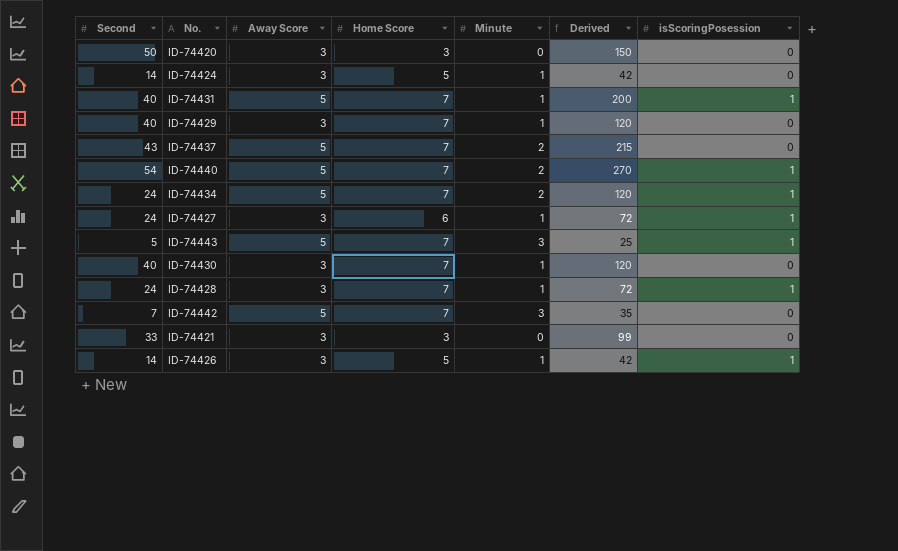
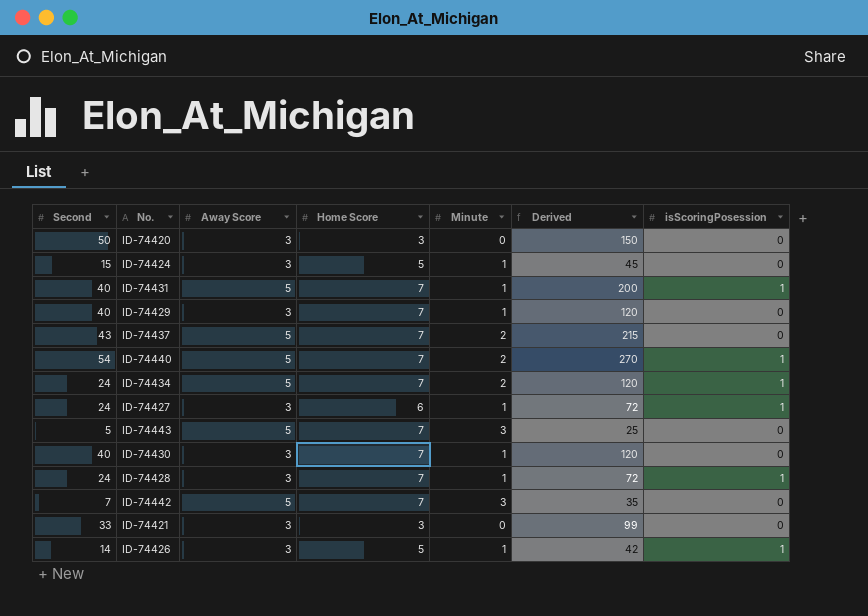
ID-74424 | Second: 14 -> 15
ID-74424 | Derived: 42 -> 45
ID-74443 | isScoringPosession: 1 -> 0

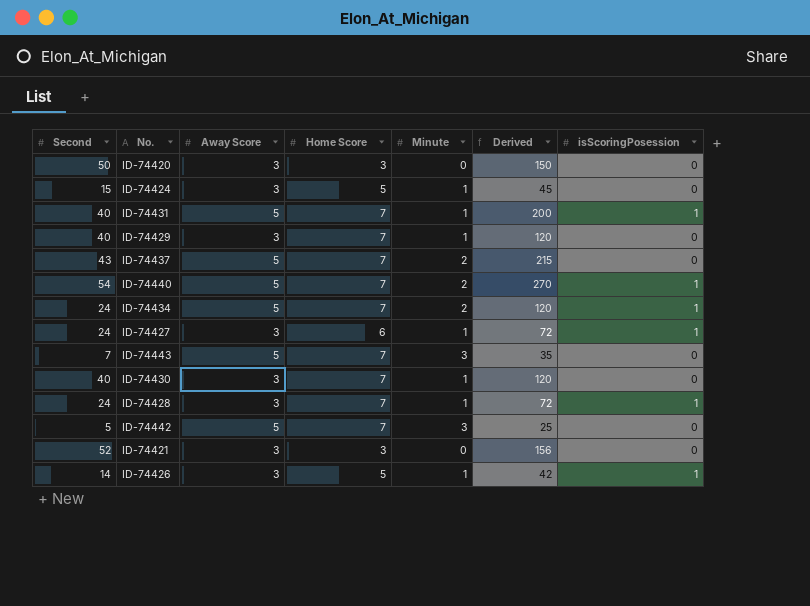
ID-74443 | Second: 5 -> 7
ID-74443 | Derived: 25 -> 35
ID-74442 | Second: 7 -> 5
ID-74442 | Derived: 35 -> 25
ID-74421 | Second: 33 -> 52
ID-74421 | Derived: 99 -> 156

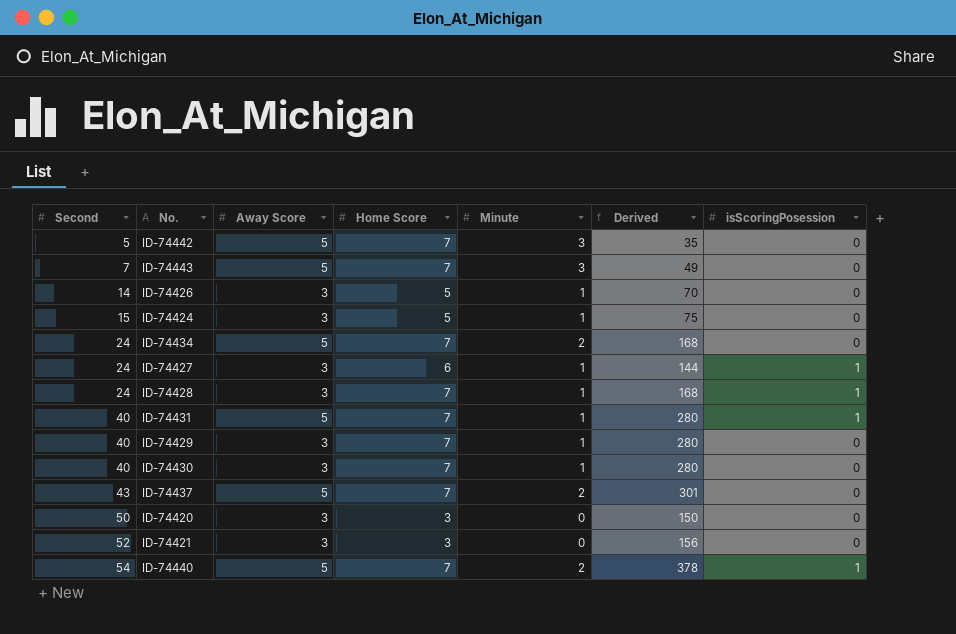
row order: none -> Second ascending
column Derived | formula: [Second] * [Away Score] -> [Second] * [Home Score]
ID-74426 | isScoringPosession: 1 -> 0
ID-74434 | isScoringPosession: 1 -> 0

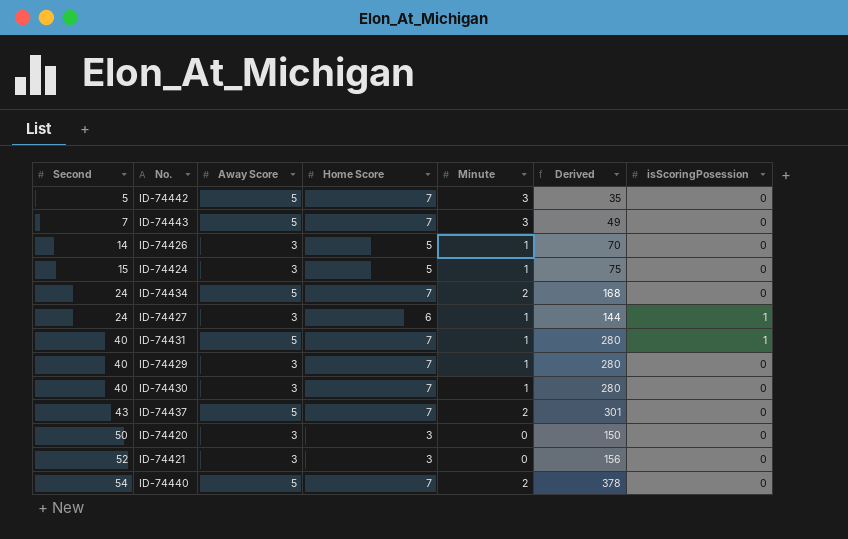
row ID-74428: 24 | 3 | 7 | 1 | 168 | 1 -> none
ID-74440 | isScoringPosession: 1 -> 0

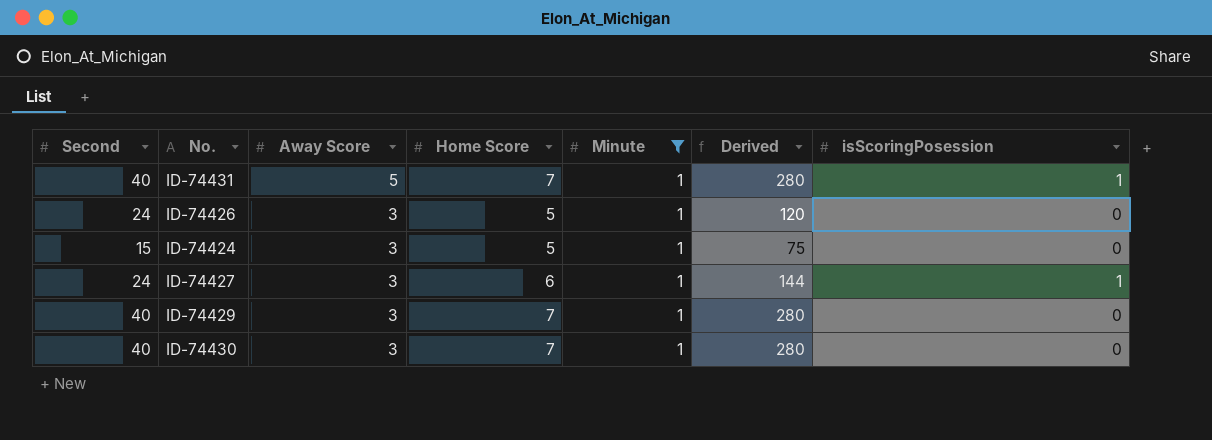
filter: none -> Minute = 1
row order: Second ascending -> Away Score descending
ID-74426 | Second: 14 -> 24
ID-74426 | Derived: 70 -> 120

